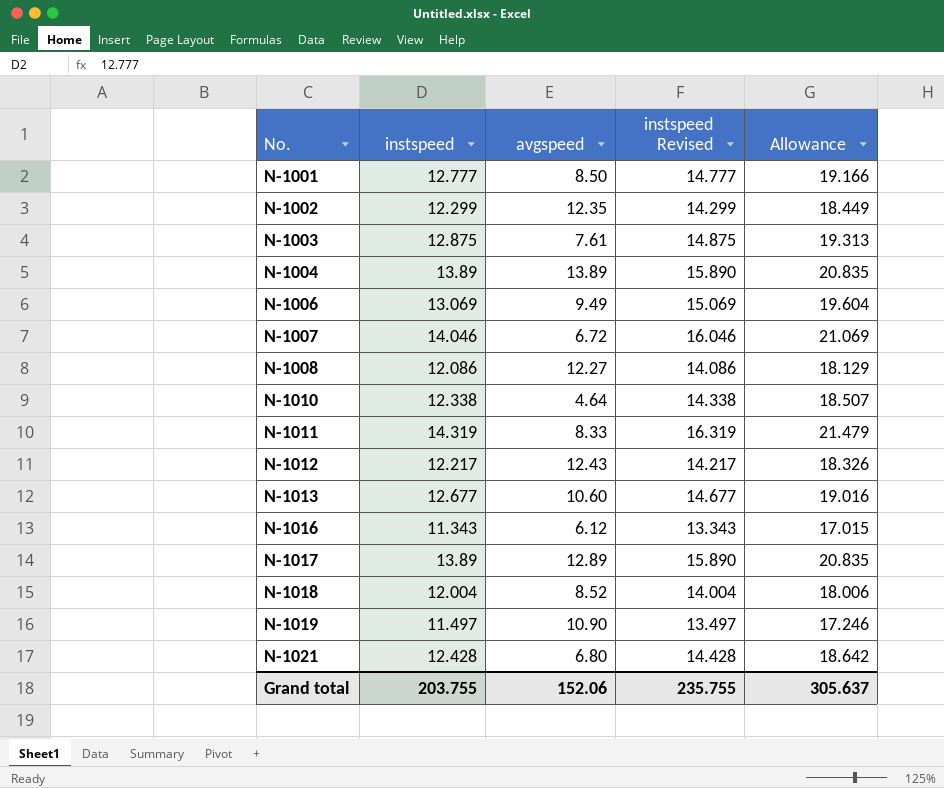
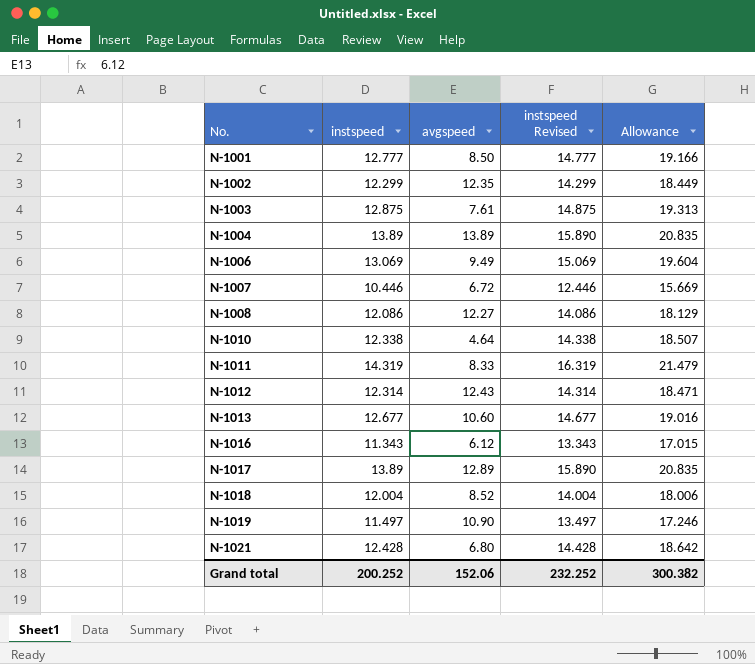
N-1007 | instspeed: 14.046 -> 10.446
N-1007 | instspeed Revised: 16.046 -> 12.446
N-1007 | Allowance: 21.069 -> 15.669
N-1012 | instspeed: 12.217 -> 12.314
N-1012 | instspeed Revised: 14.217 -> 14.314
N-1012 | Allowance: 18.326 -> 18.471
Grand total | instspeed: 203.755 -> 200.252
Grand total | instspeed Revised: 235.755 -> 232.252
Grand total | Allowance: 305.637 -> 300.382

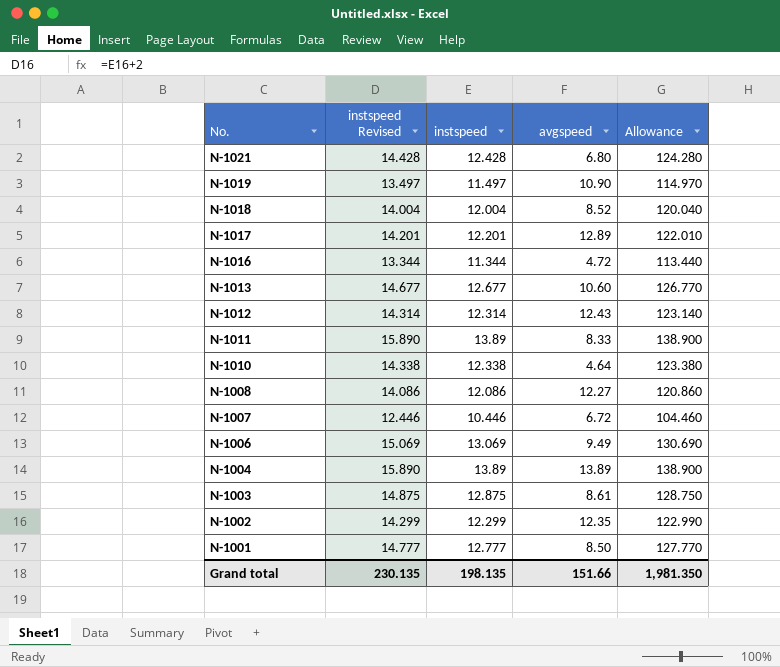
row order: No. ascending -> No. descending
column instspeed Revised | position: 4 -> 2
column Allowance | formula: [instspeed] * 1.5 -> [instspeed] * 10
N-1017 | instspeed Revised: 15.890 -> 14.201
N-1017 | instspeed: 13.89 -> 12.201
N-1016 | instspeed Revised: 13.343 -> 13.344
N-1016 | instspeed: 11.343 -> 11.344
N-1016 | avgspeed: 6.12 -> 4.72
N-1011 | instspeed Revised: 16.319 -> 15.890
N-1011 | instspeed: 14.319 -> 13.89
N-1003 | avgspeed: 7.61 -> 8.61
Grand total | instspeed Revised: 232.252 -> 230.135
Grand total | instspeed: 200.252 -> 198.135
Grand total | avgspeed: 152.06 -> 151.66
Grand total | Allowance: 300.382 -> 1,981.350

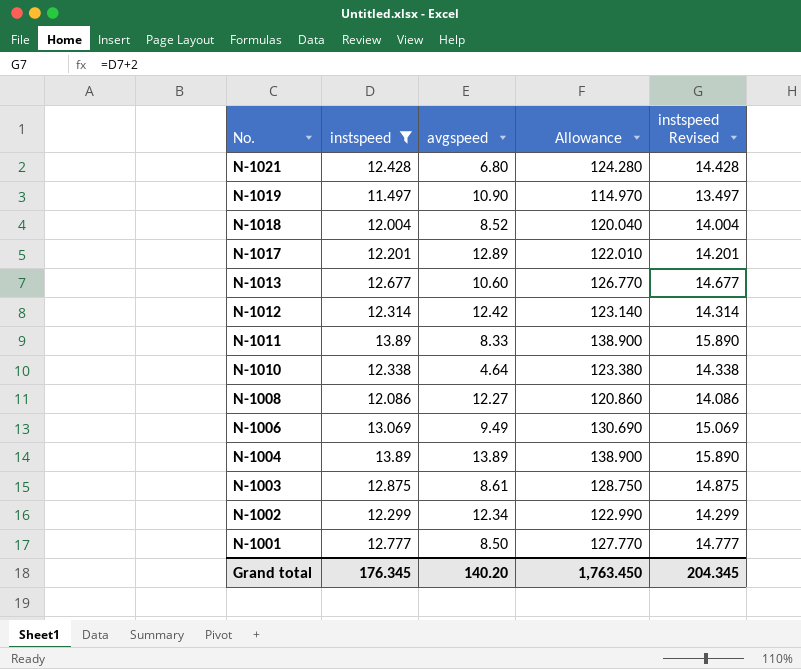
filter: none -> instspeed >= 11.497
column instspeed Revised | position: 2 -> 5
N-1012 | avgspeed: 12.43 -> 12.42
N-1002 | avgspeed: 12.35 -> 12.34
Grand total | instspeed: 198.135 -> 176.345
Grand total | avgspeed: 151.66 -> 140.20
Grand total | Allowance: 1,981.350 -> 1,763.450
Grand total | instspeed Revised: 230.135 -> 204.345

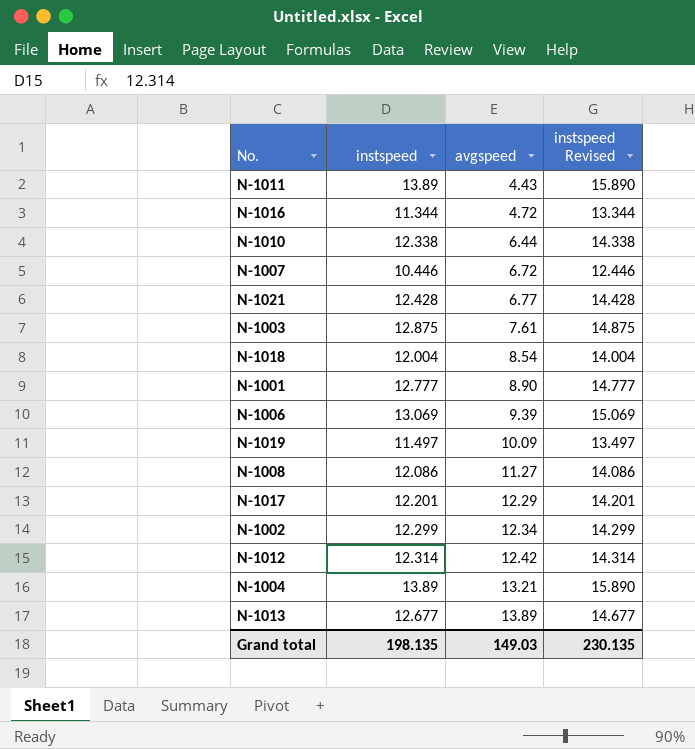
filter: instspeed >= 11.497 -> none
row order: No. descending -> avgspeed ascending
column Allowance | formula: [instspeed] * 10 -> none
N-1011 | avgspeed: 8.33 -> 4.43
N-1010 | avgspeed: 4.64 -> 6.44
N-1021 | avgspeed: 6.80 -> 6.77
N-1003 | avgspeed: 8.61 -> 7.61
N-1018 | avgspeed: 8.52 -> 8.54
N-1001 | avgspeed: 8.50 -> 8.90
N-1006 | avgspeed: 9.49 -> 9.39
N-1019 | avgspeed: 10.90 -> 10.09
N-1008 | avgspeed: 12.27 -> 11.27
N-1017 | avgspeed: 12.89 -> 12.29
N-1004 | avgspeed: 13.89 -> 13.21
N-1013 | avgspeed: 10.60 -> 13.89
Grand total | instspeed: 176.345 -> 198.135
Grand total | avgspeed: 140.20 -> 149.03
Grand total | instspeed Revised: 204.345 -> 230.135

